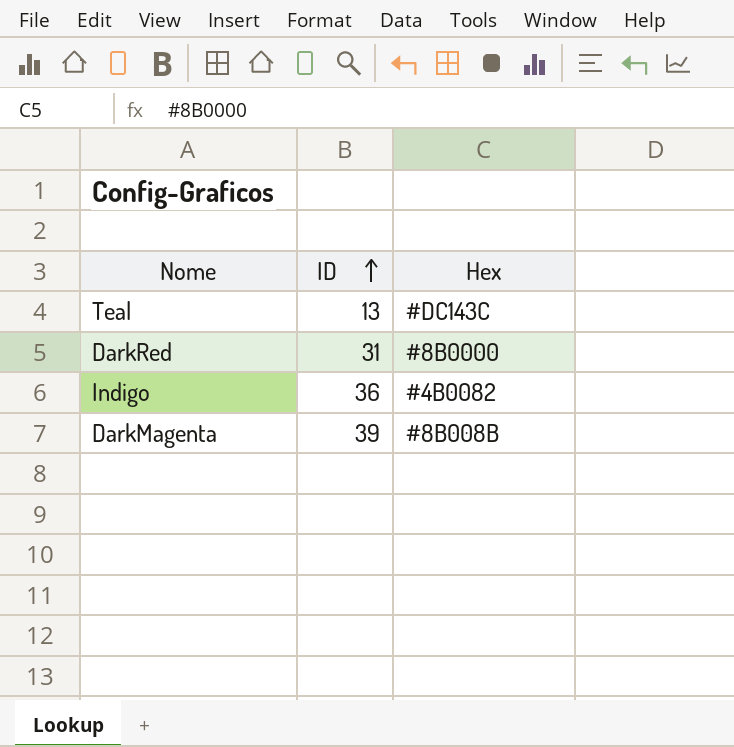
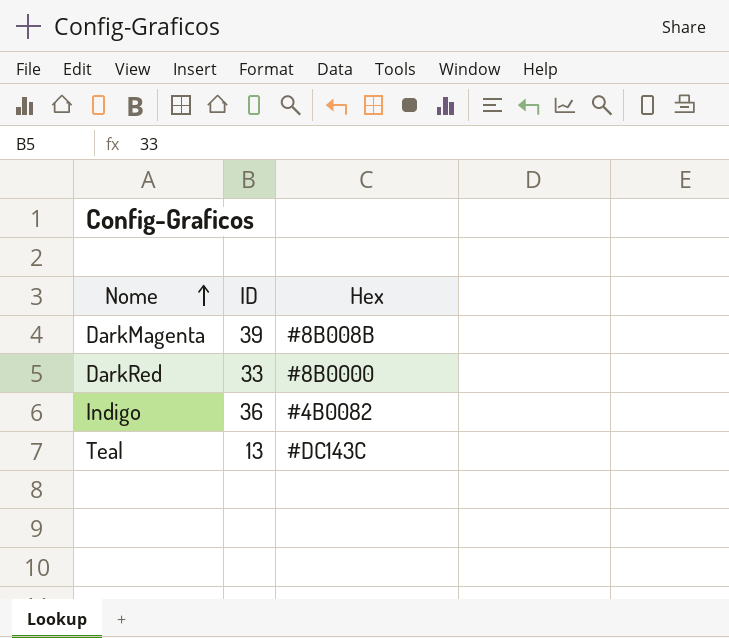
row order: ID ascending -> Nome ascending
DarkRed | ID: 31 -> 33

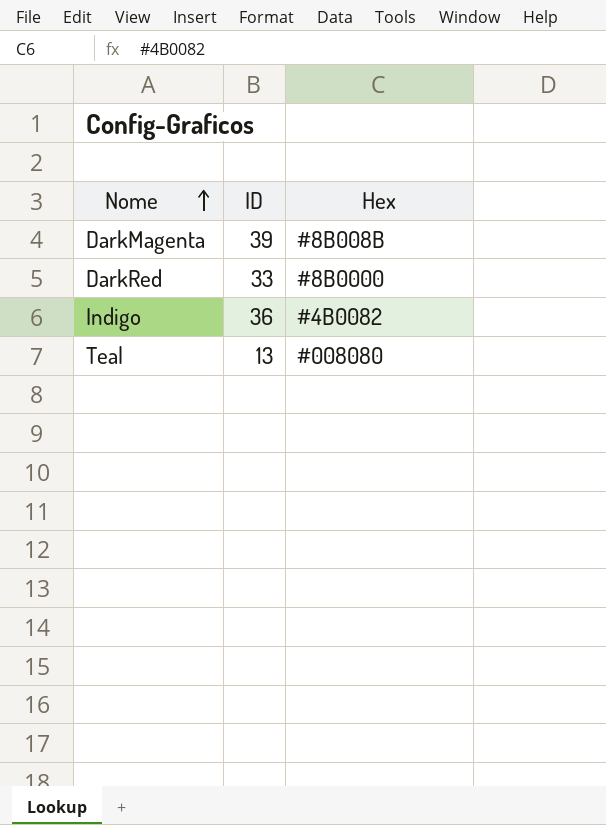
Teal | Hex: #DC143C -> #008080

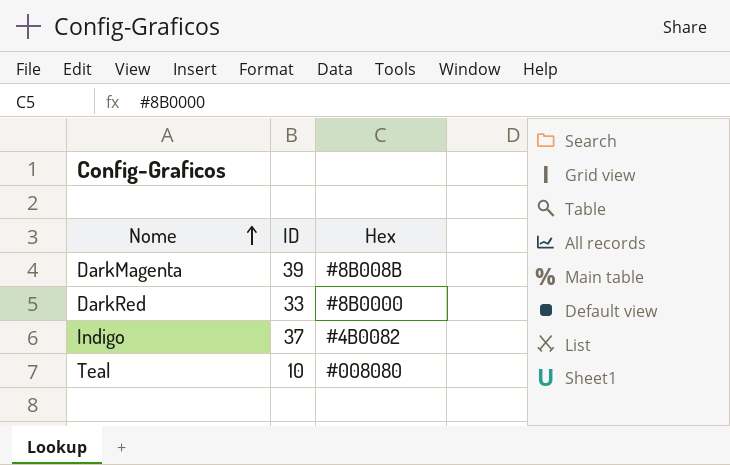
Indigo | ID: 36 -> 37
Teal | ID: 13 -> 10

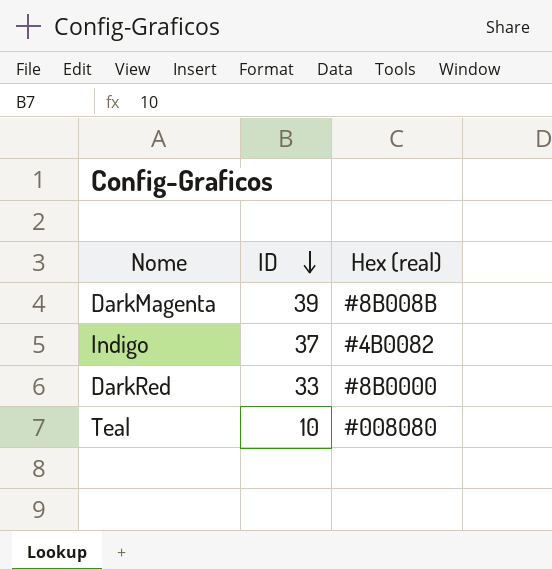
row order: Nome ascending -> ID descending
column name: Hex -> Hex (real)

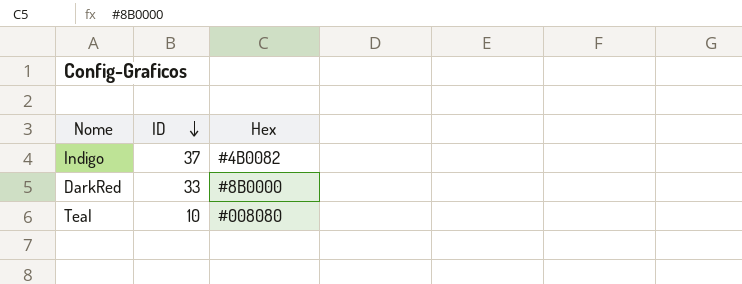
column name: Hex (real) -> Hex
row DarkMagenta: 39 | #8B008B -> none

